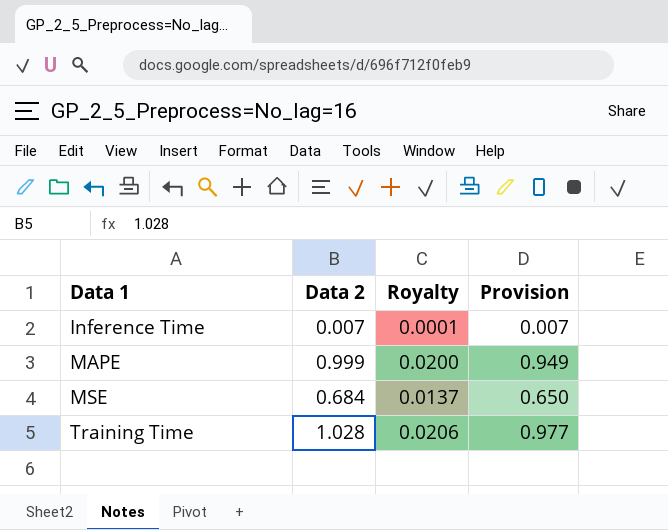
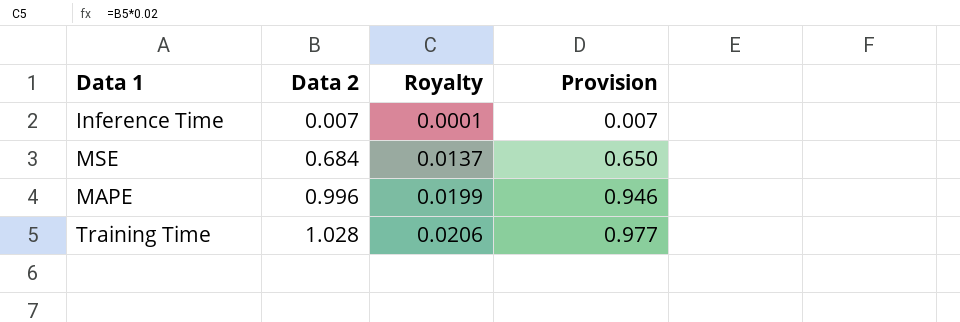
row order: Data 1 ascending -> Data 2 ascending
MAPE | Data 2: 0.999 -> 0.996
MAPE | Royalty: 0.0200 -> 0.0199
MAPE | Provision: 0.949 -> 0.946

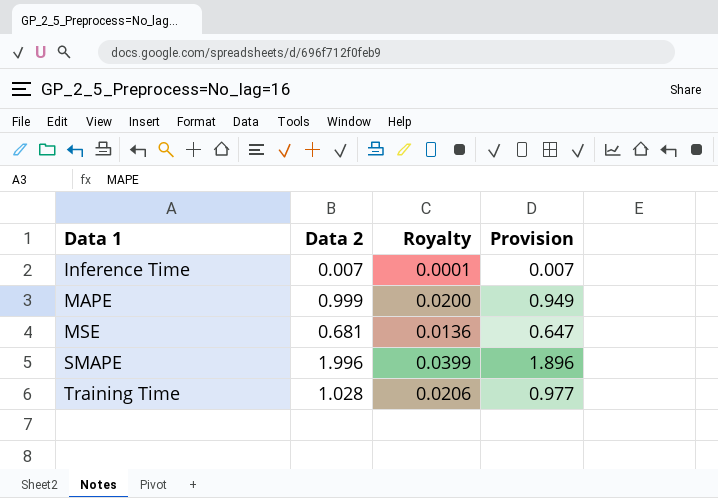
row order: Data 2 ascending -> Data 1 ascending
MAPE | Data 2: 0.996 -> 0.999
MAPE | Royalty: 0.0199 -> 0.0200
MAPE | Provision: 0.946 -> 0.949
MSE | Data 2: 0.684 -> 0.681
MSE | Royalty: 0.0137 -> 0.0136
MSE | Provision: 0.650 -> 0.647
row SMAPE: none -> 1.996 | 0.0399 | 1.896

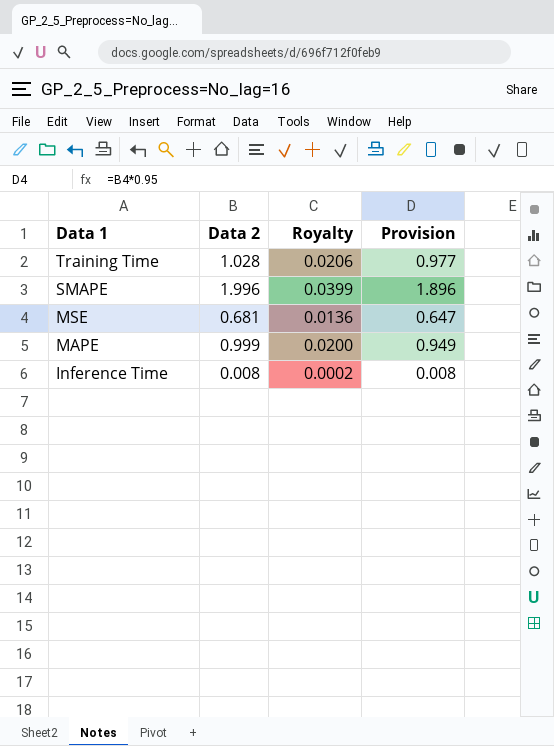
row order: Data 1 ascending -> Data 1 descending
Inference Time | Data 2: 0.007 -> 0.008
Inference Time | Royalty: 0.0001 -> 0.0002
Inference Time | Provision: 0.007 -> 0.008

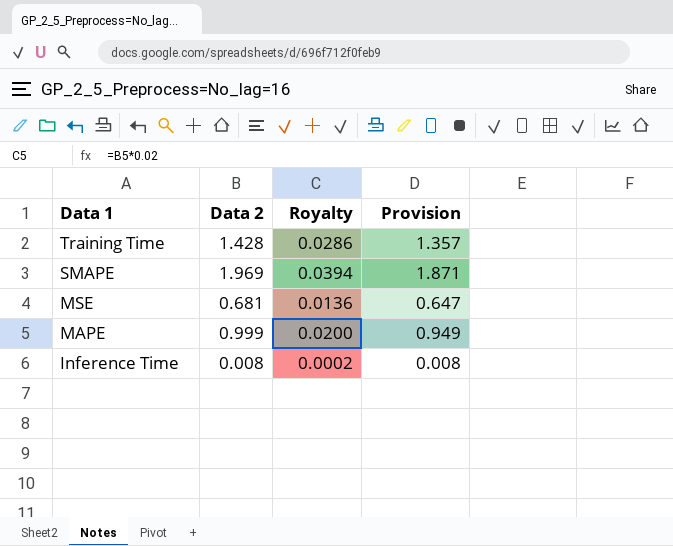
Training Time | Data 2: 1.028 -> 1.428
Training Time | Royalty: 0.0206 -> 0.0286
Training Time | Provision: 0.977 -> 1.357
SMAPE | Data 2: 1.996 -> 1.969
SMAPE | Royalty: 0.0399 -> 0.0394
SMAPE | Provision: 1.896 -> 1.871

